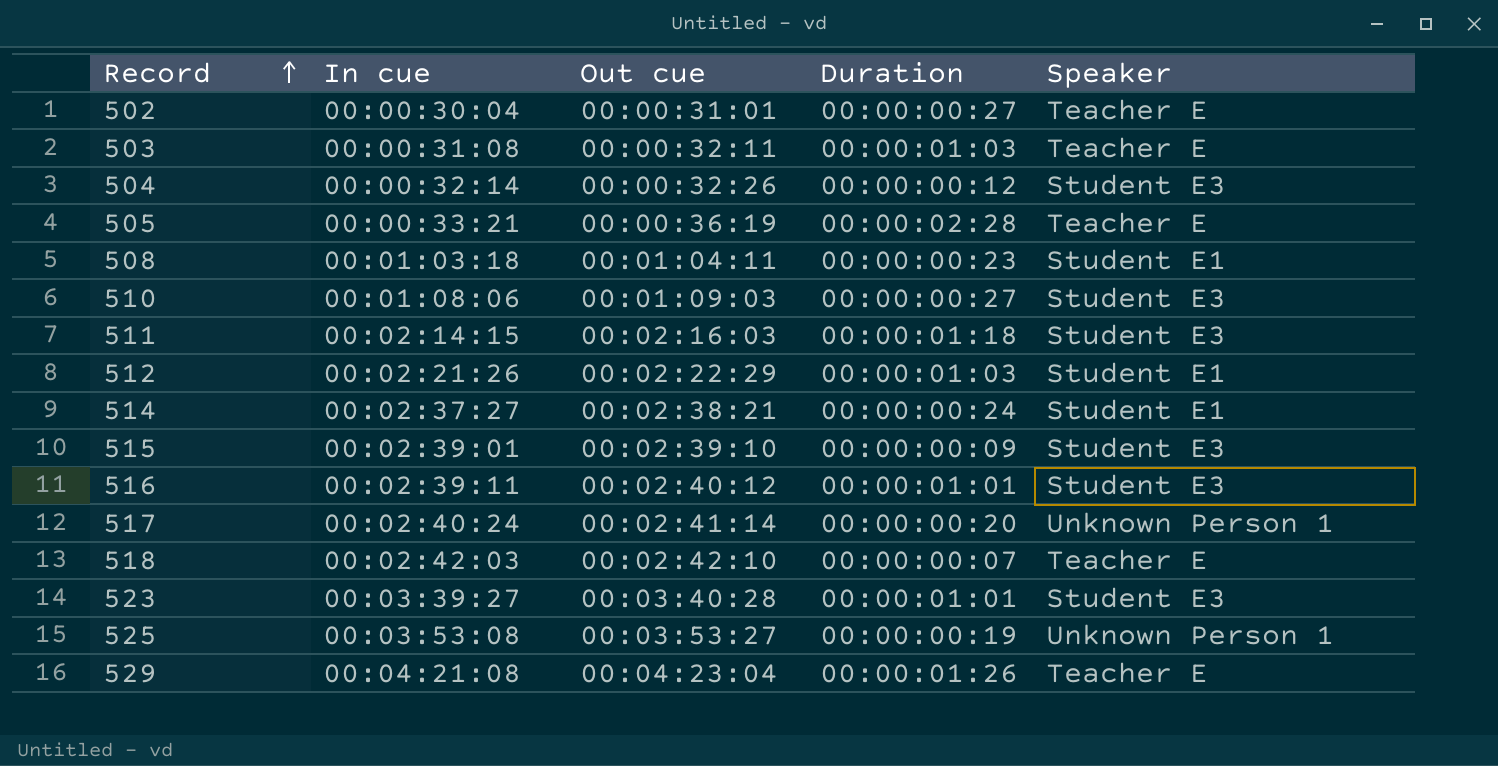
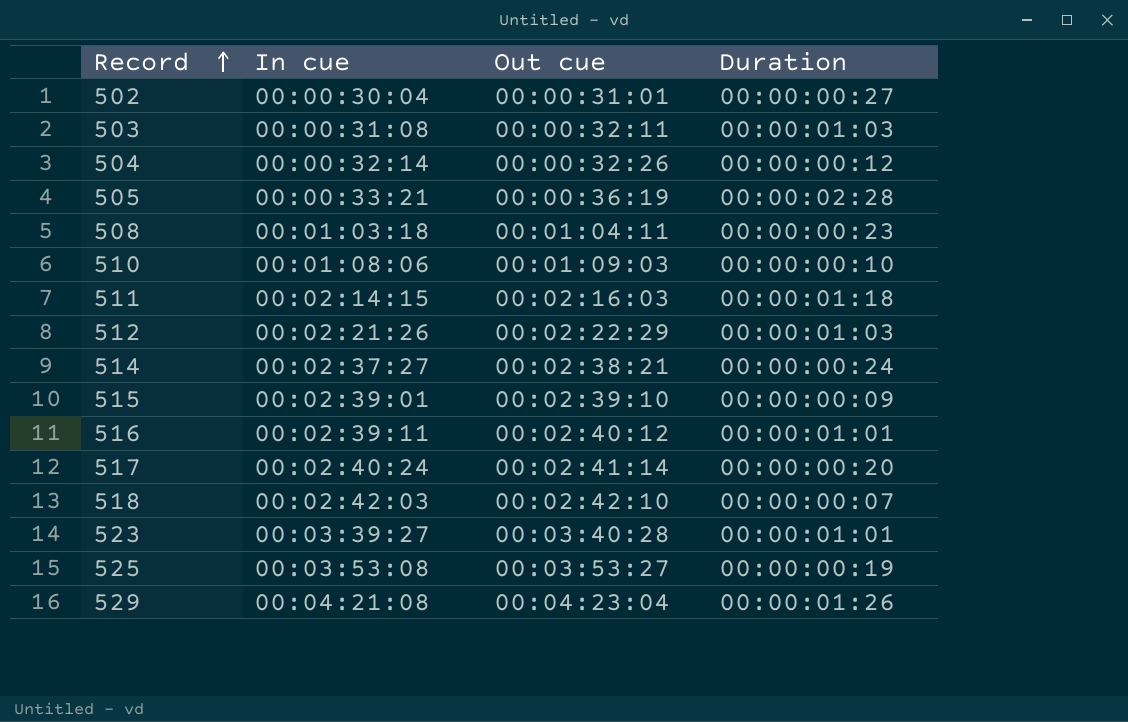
column Speaker | position: 5 -> none
510 | Duration: 00:00:00:27 -> 00:00:00:10

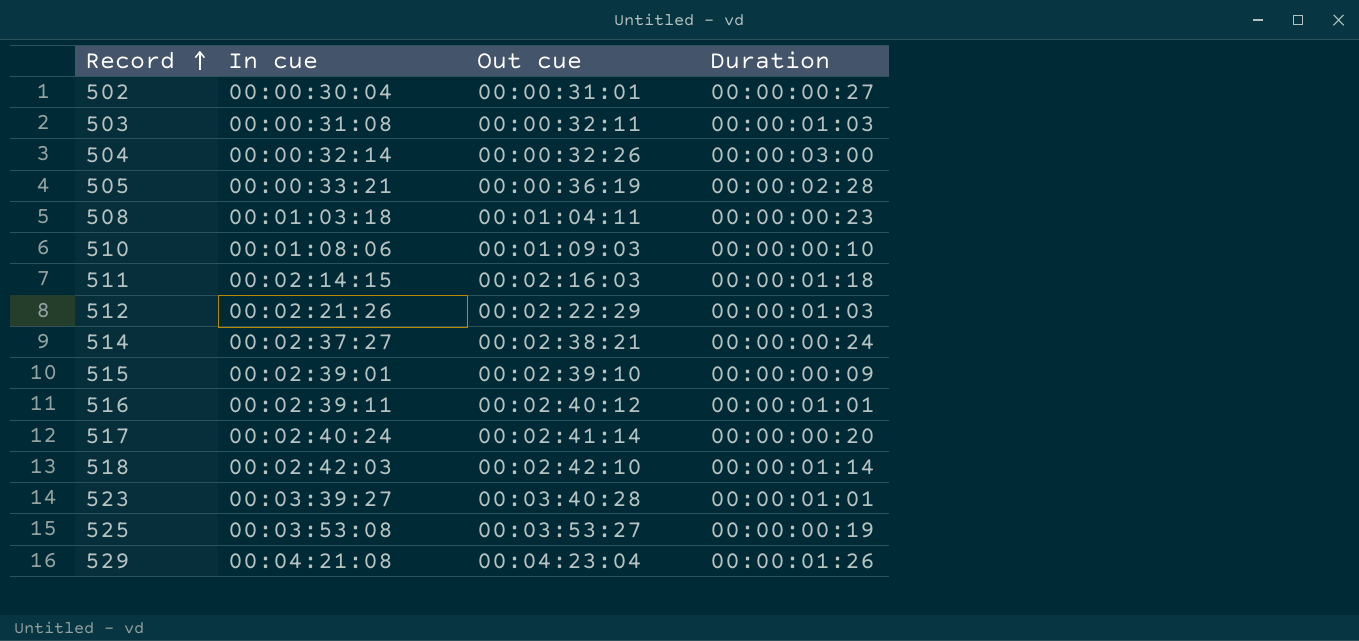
504 | Duration: 00:00:00:12 -> 00:00:03:00
518 | Duration: 00:00:00:07 -> 00:00:01:14

